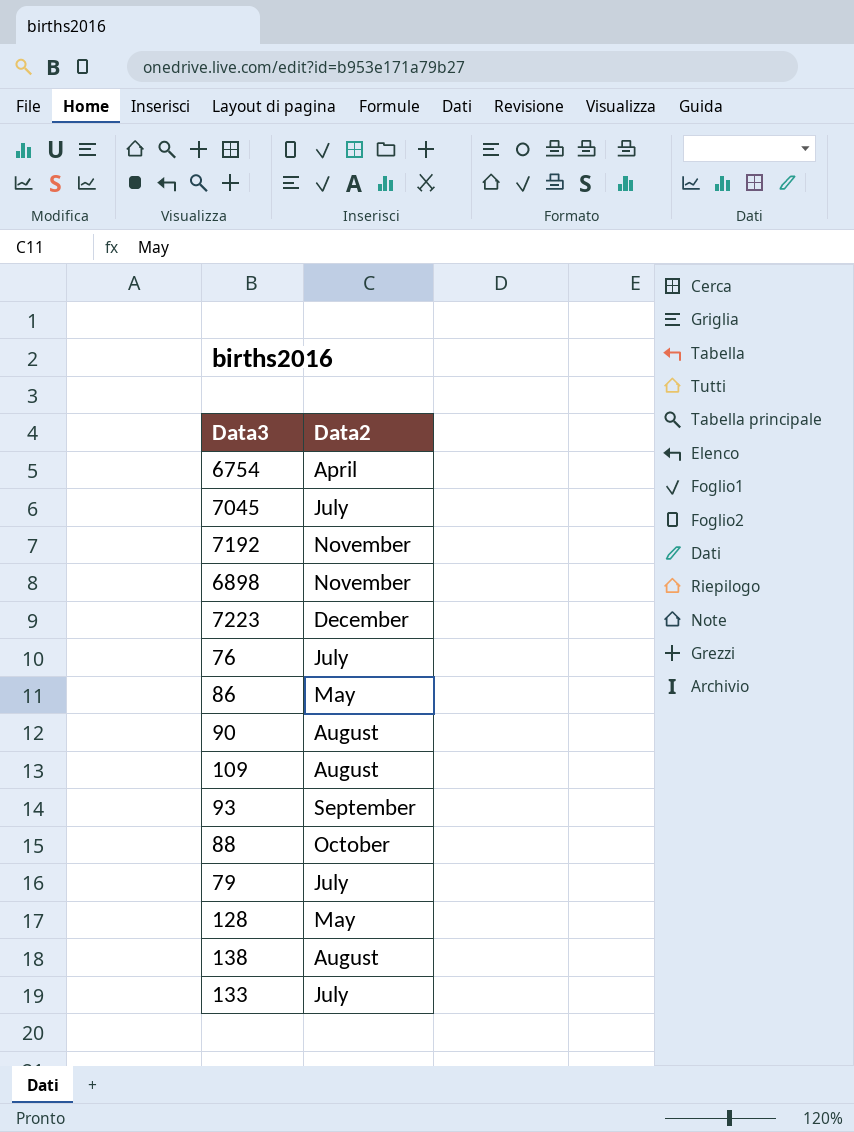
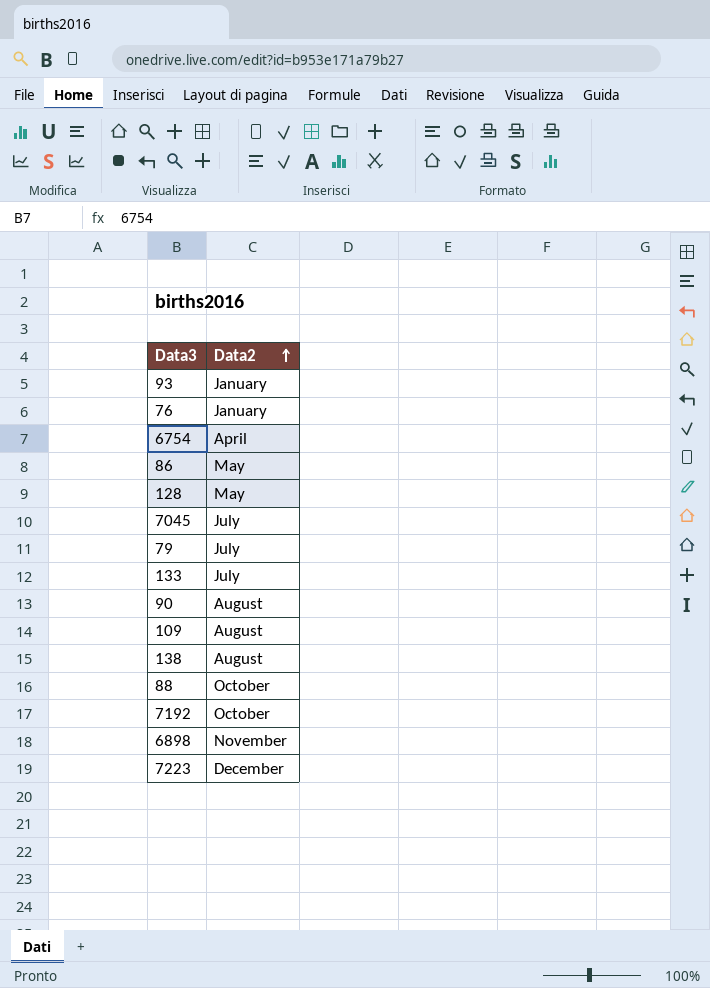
row order: none -> Data2 ascending
93 | Data2: September -> January
76 | Data2: July -> January
7192 | Data2: November -> October

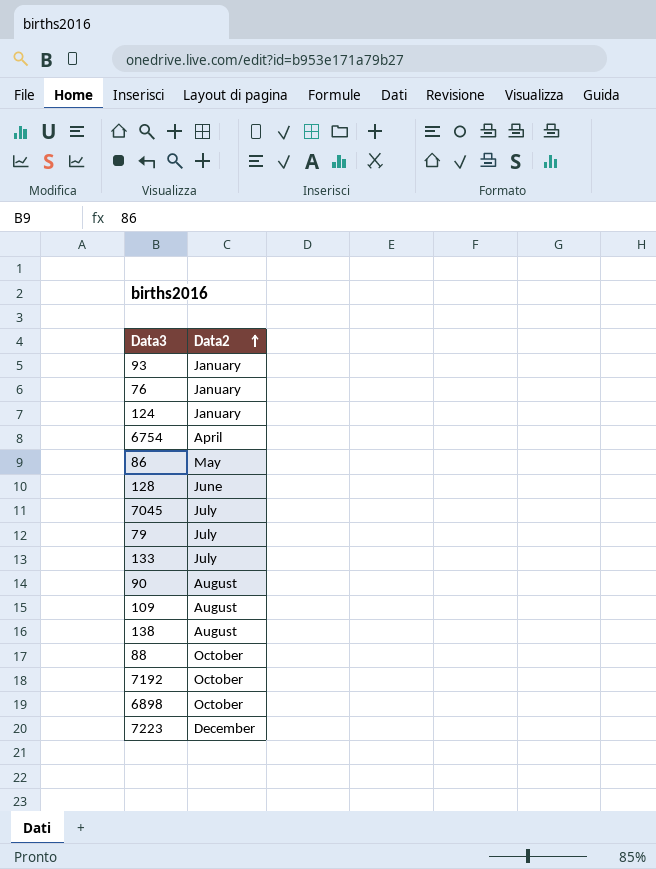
row 124: none -> January
128 | Data2: May -> June
6898 | Data2: November -> October

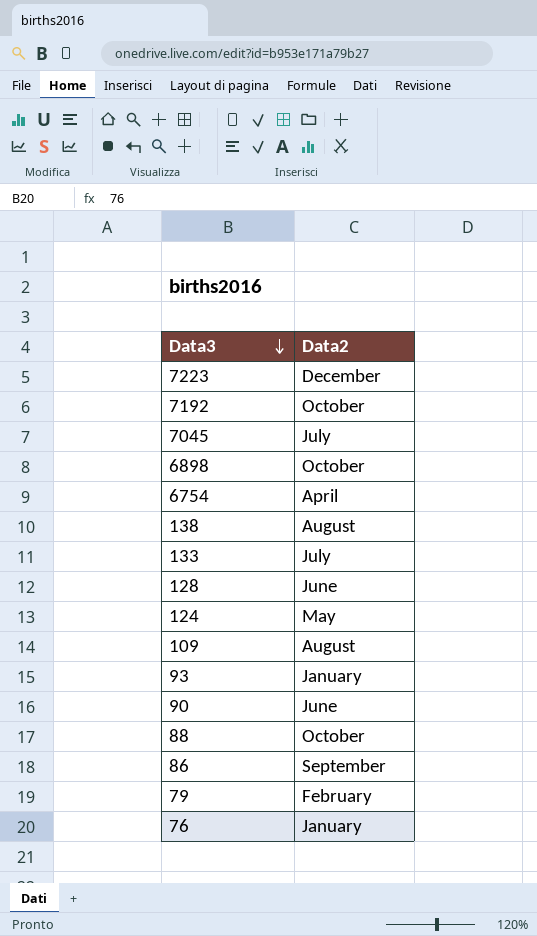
row order: Data2 ascending -> Data3 descending
124 | Data2: January -> May
90 | Data2: August -> June
86 | Data2: May -> September
79 | Data2: July -> February

